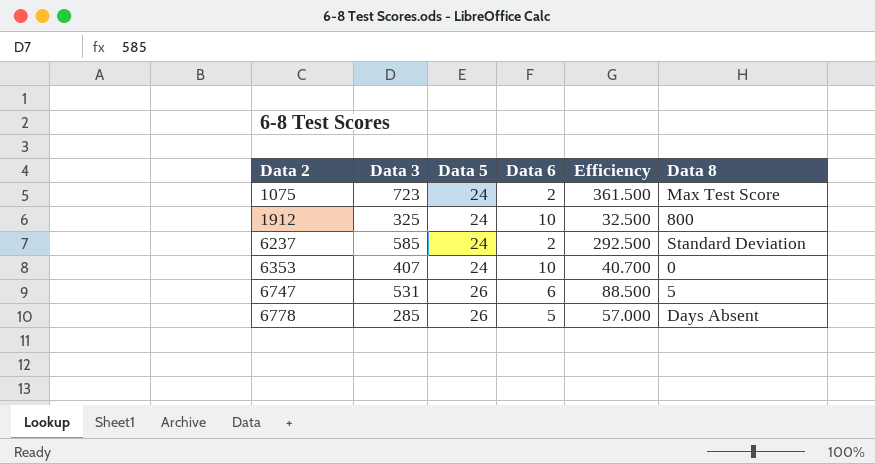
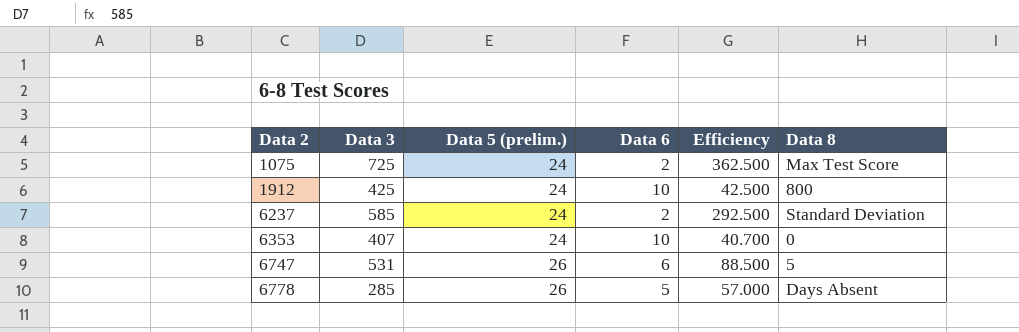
column name: Data 5 -> Data 5 (prelim.)
1075 | Data 3: 723 -> 725
1075 | Efficiency: 361.500 -> 362.500
1912 | Data 3: 325 -> 425
1912 | Efficiency: 32.500 -> 42.500

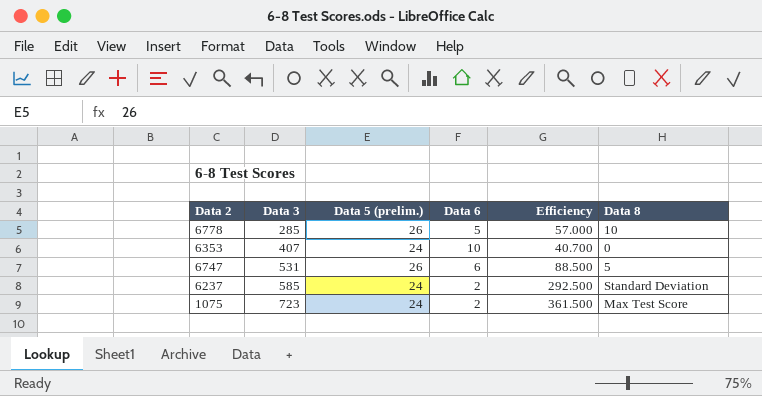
row order: Data 2 ascending -> Data 3 ascending
row 1912: 425 | 24 | 10 | 42.500 | 800 -> none
6778 | Data 8: Days Absent -> 10
1075 | Data 3: 725 -> 723
1075 | Efficiency: 362.500 -> 361.500

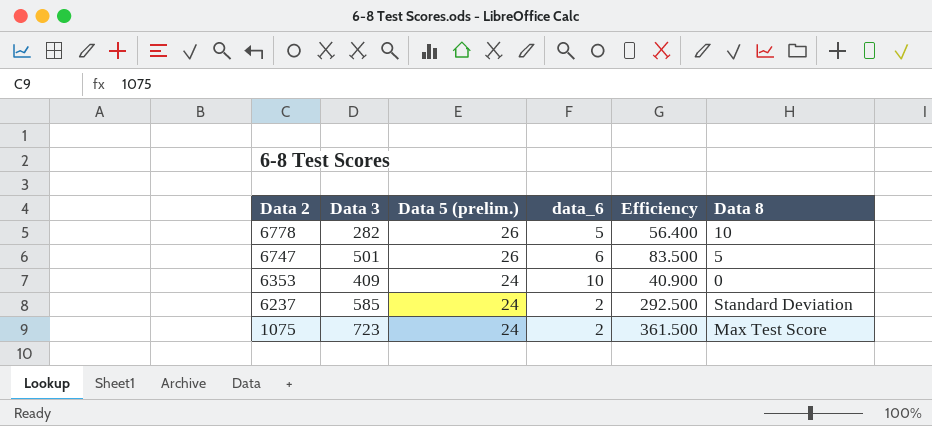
row order: Data 3 ascending -> Data 2 descending
column name: Data 6 -> data_6
6778 | Data 3: 285 -> 282
6778 | Efficiency: 57.000 -> 56.400
6747 | Data 3: 531 -> 501
6747 | Efficiency: 88.500 -> 83.500
6353 | Data 3: 407 -> 409
6353 | Efficiency: 40.700 -> 40.900

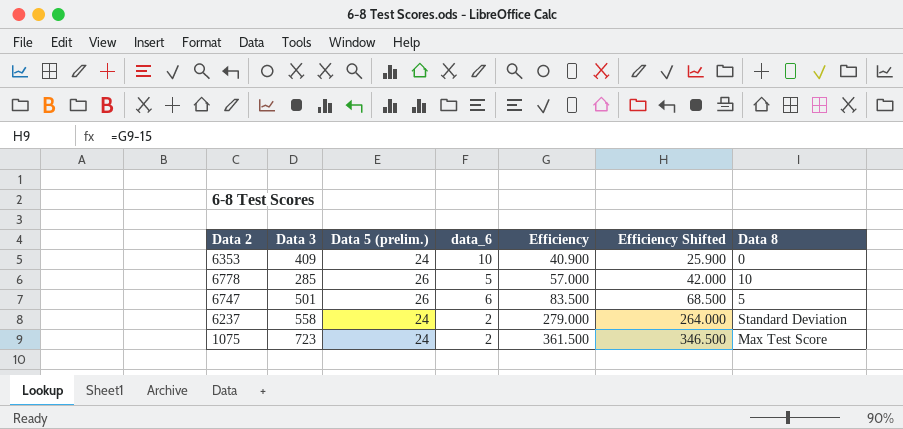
row order: Data 2 descending -> Efficiency ascending
column Efficiency Shifted | formula: none -> [Efficiency] - 15
6778 | Data 3: 282 -> 285
6778 | Efficiency: 56.400 -> 57.000
6237 | Data 3: 585 -> 558
6237 | Efficiency: 292.500 -> 279.000

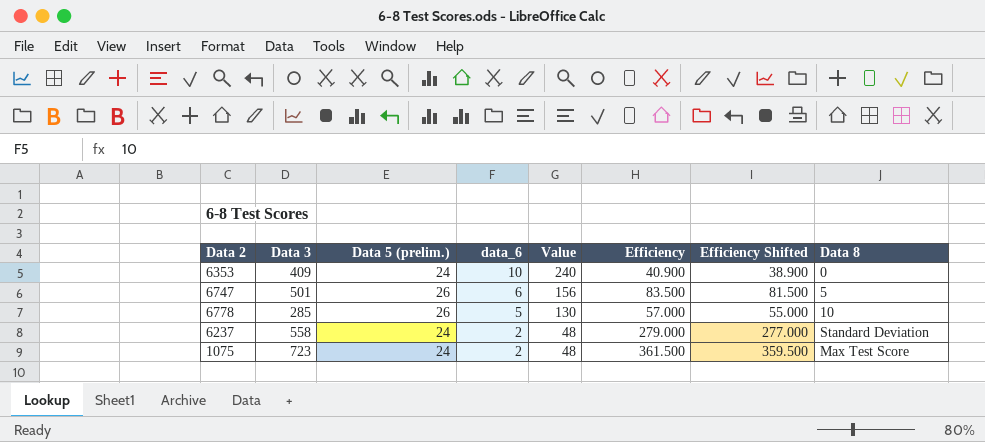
row order: Efficiency ascending -> data_6 descending
column Value | formula: none -> [Data 5 (prelim.)] * [data_6]
column Efficiency Shifted | formula: [Efficiency] - 15 -> [Efficiency] - 2

